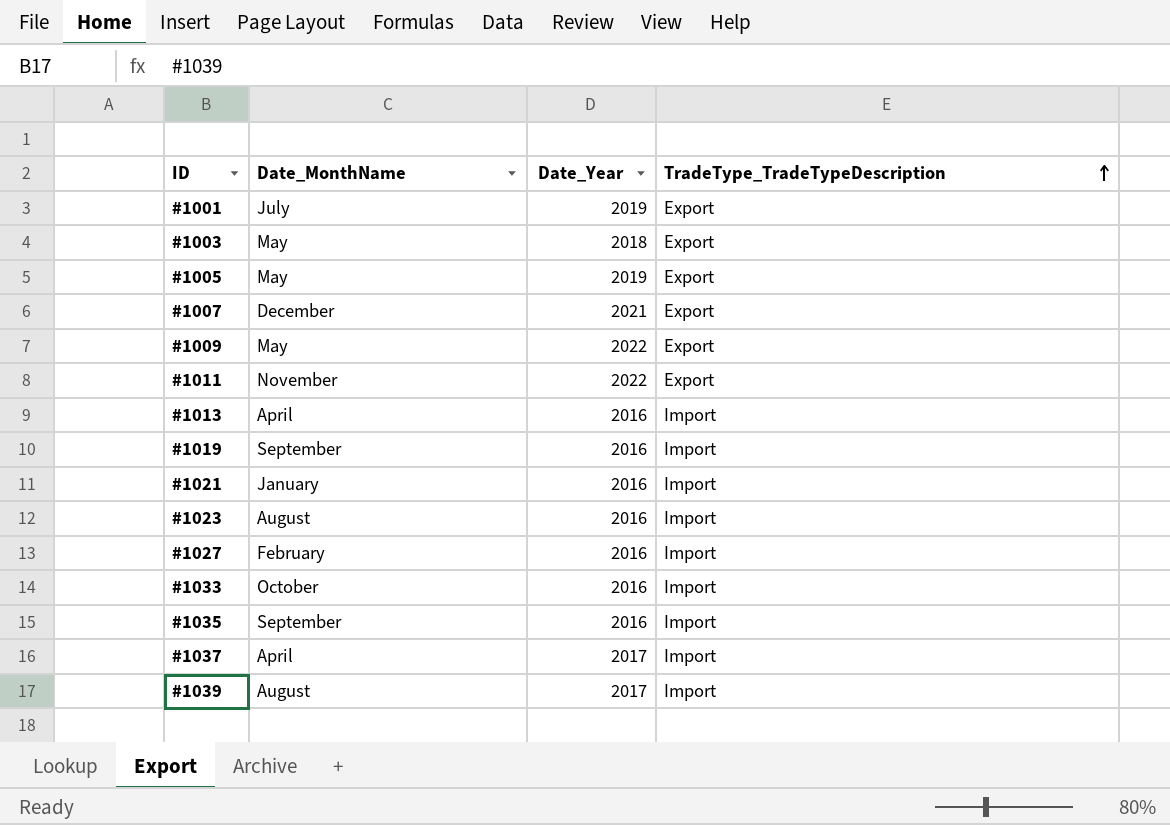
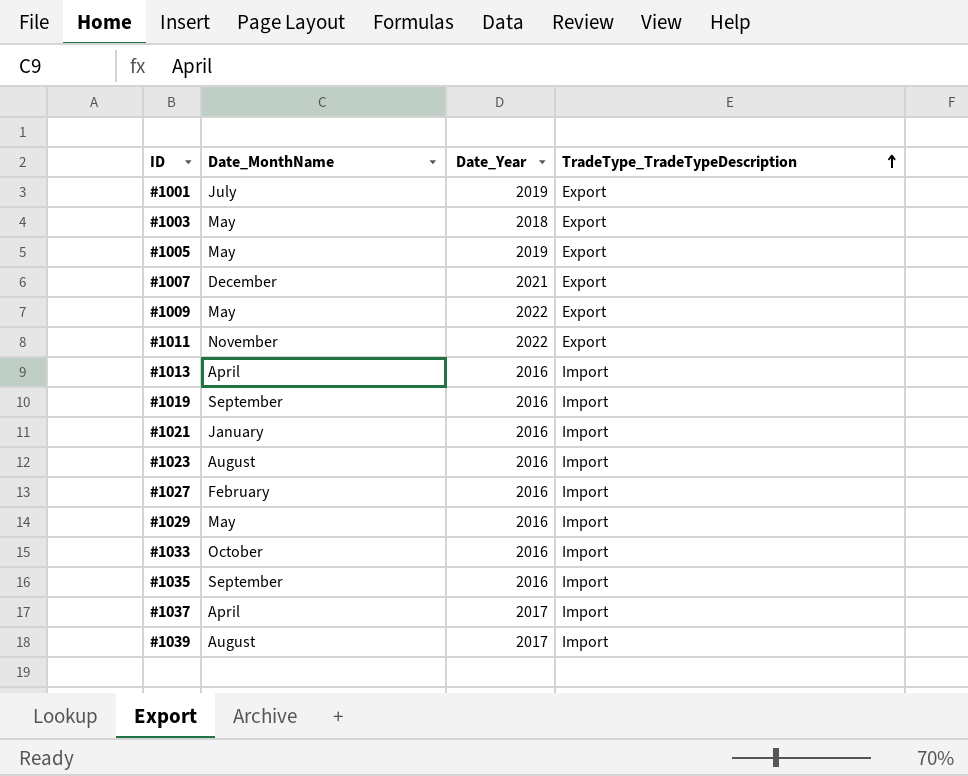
row #1029: none -> May | 2016 | Import

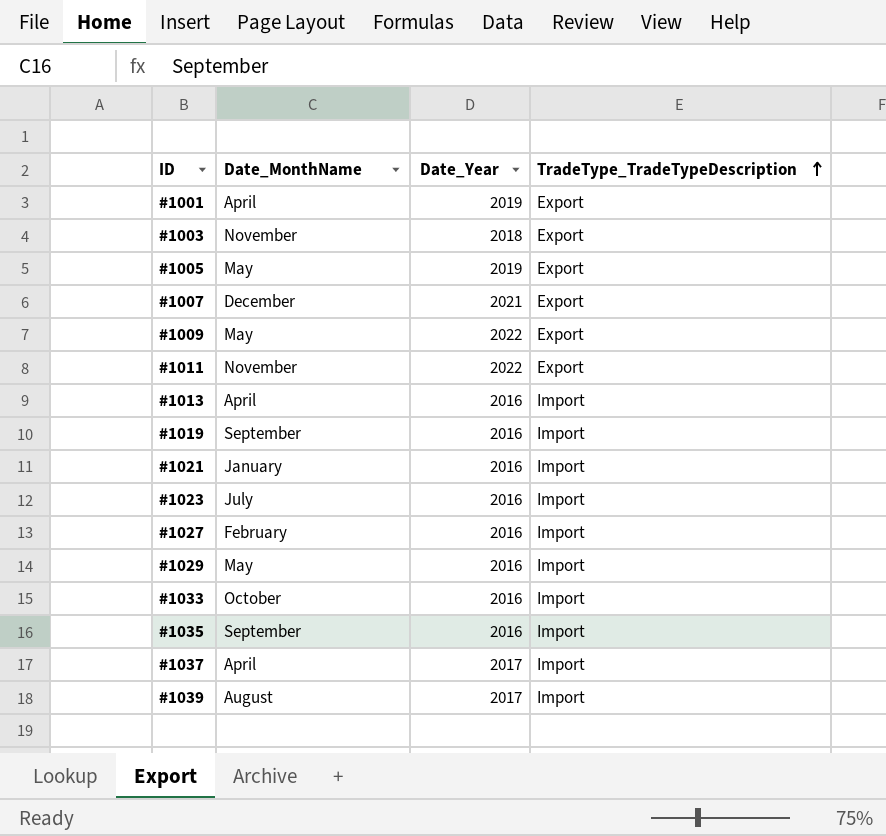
#1001 | Date_MonthName: July -> April
#1003 | Date_MonthName: May -> November
#1023 | Date_MonthName: August -> July

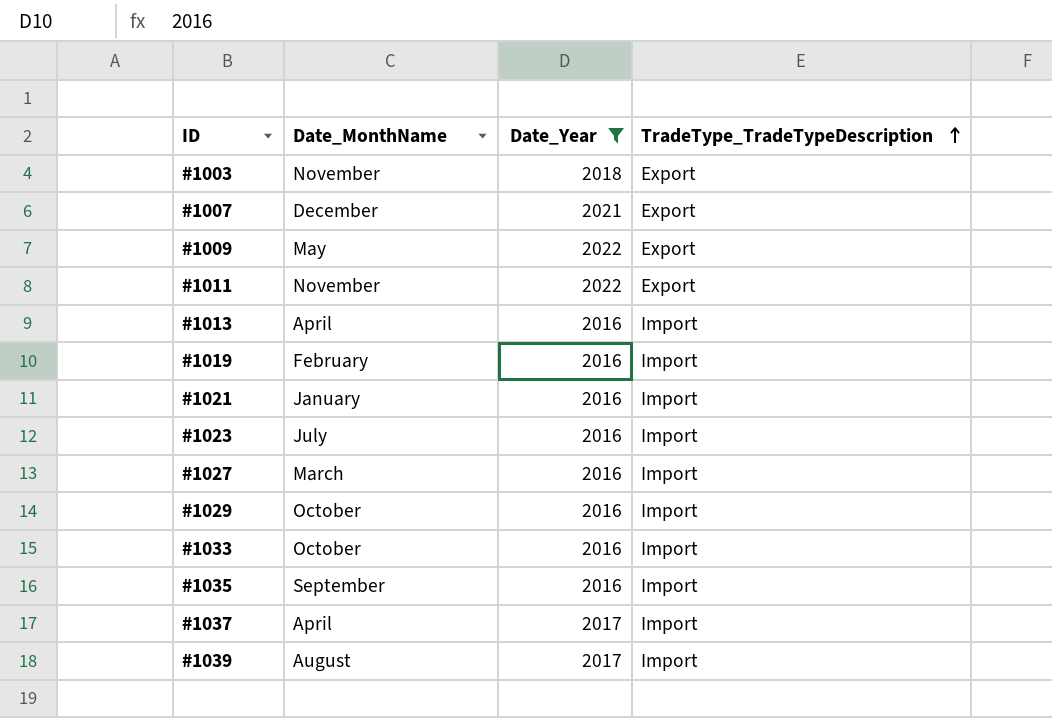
filter: none -> Date_Year != 2019
#1019 | Date_MonthName: September -> February
#1027 | Date_MonthName: February -> March
#1029 | Date_MonthName: May -> October

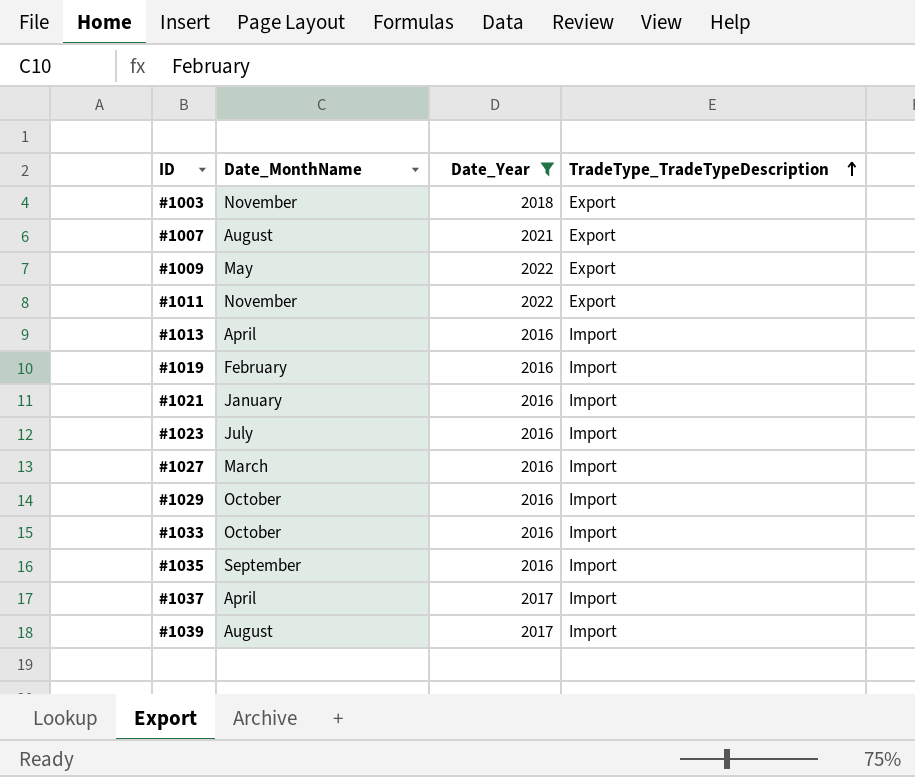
#1007 | Date_MonthName: December -> August

